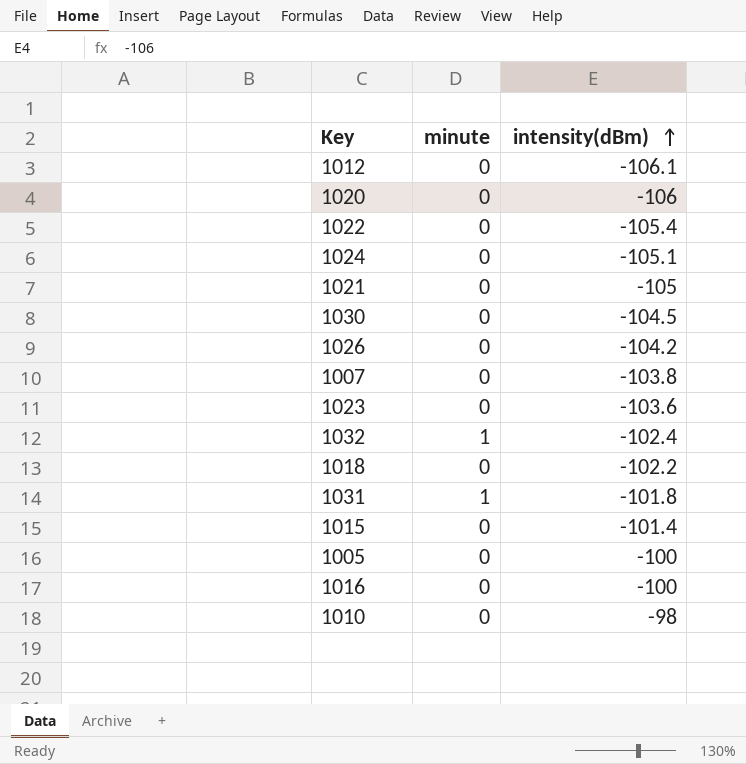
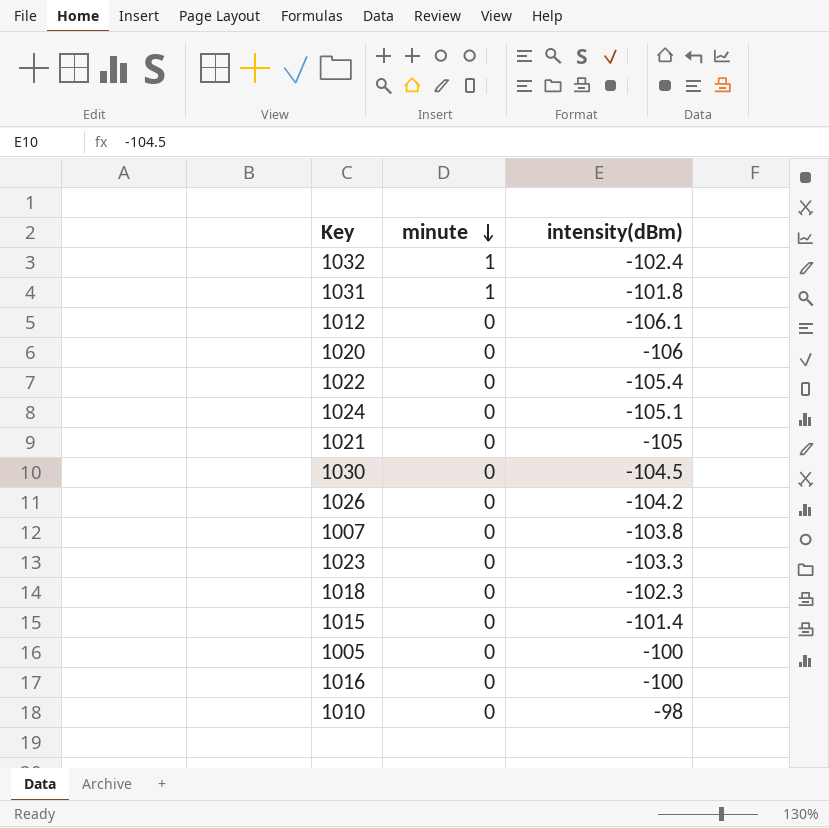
row order: intensity(dBm) ascending -> minute descending
1023 | intensity(dBm): -103.6 -> -103.3
1018 | intensity(dBm): -102.2 -> -102.3

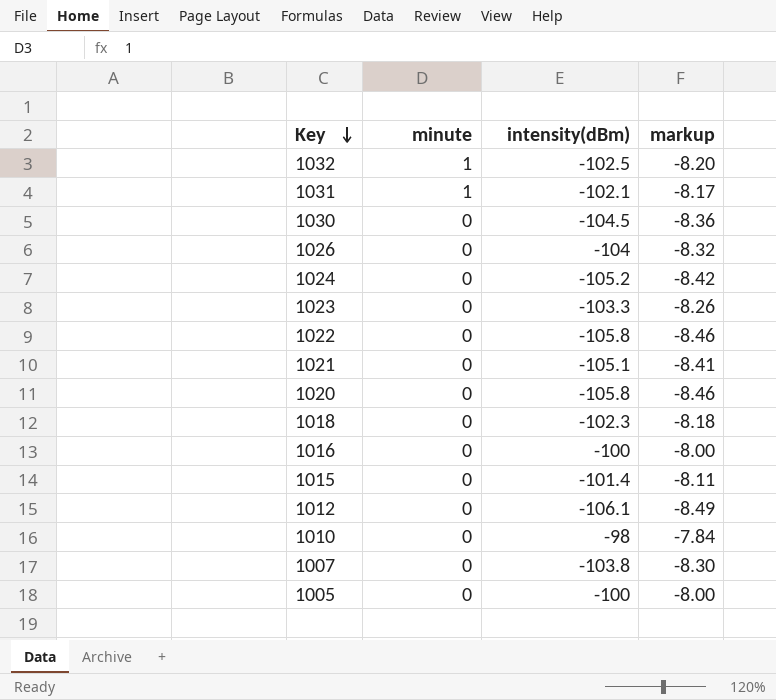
row order: minute descending -> Key descending
column markup | formula: none -> [intensity(dBm)] * 0.08
1032 | intensity(dBm): -102.4 -> -102.5
1031 | intensity(dBm): -101.8 -> -102.1
1026 | intensity(dBm): -104.2 -> -104
1024 | intensity(dBm): -105.1 -> -105.2
1022 | intensity(dBm): -105.4 -> -105.8
1021 | intensity(dBm): -105 -> -105.1
1020 | intensity(dBm): -106 -> -105.8

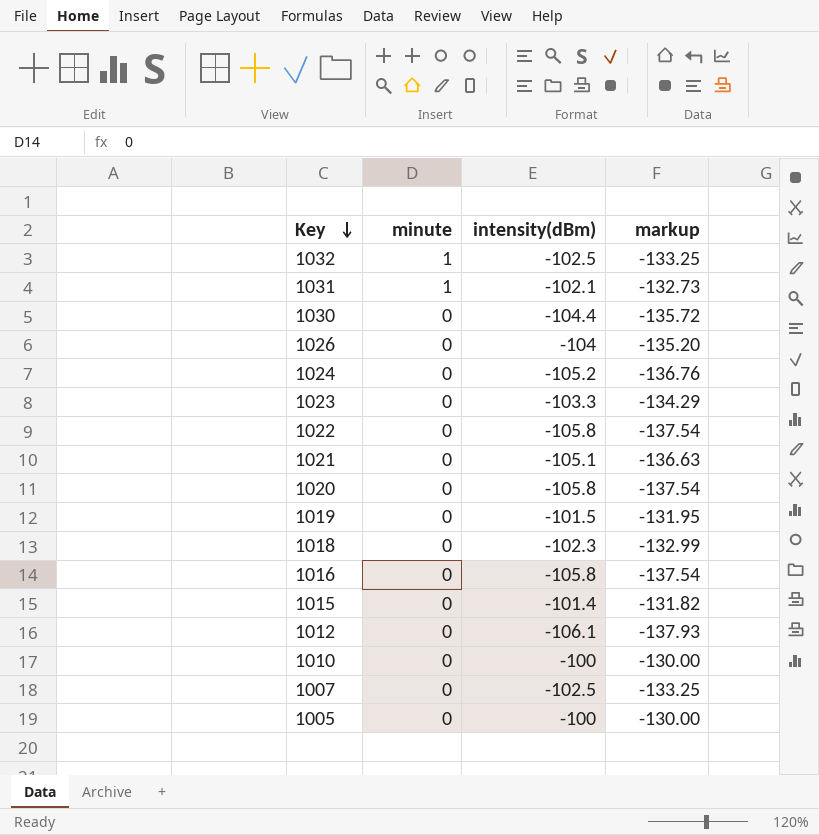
column markup | formula: [intensity(dBm)] * 0.08 -> [intensity(dBm)] * 1.3
1030 | intensity(dBm): -104.5 -> -104.4
row 1019: none -> 0 | -101.5 | -131.95
1016 | intensity(dBm): -100 -> -105.8
1010 | intensity(dBm): -98 -> -100
1007 | intensity(dBm): -103.8 -> -102.5

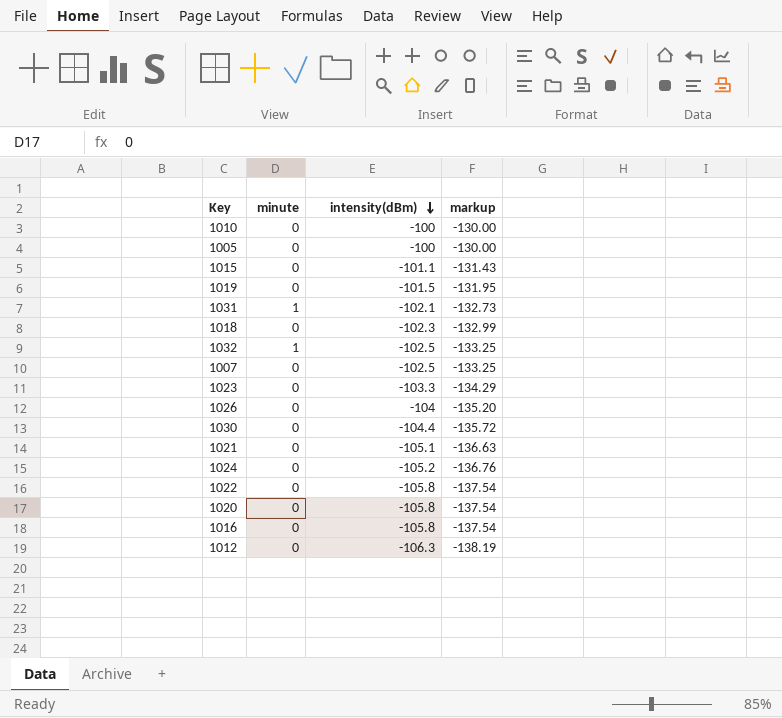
row order: Key descending -> intensity(dBm) descending
1015 | intensity(dBm): -101.4 -> -101.1
1015 | markup: -131.82 -> -131.43
1012 | intensity(dBm): -106.1 -> -106.3
1012 | markup: -137.93 -> -138.19

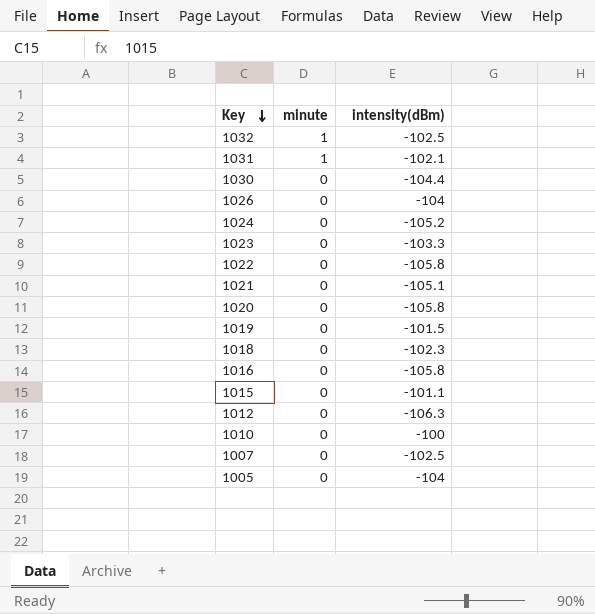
row order: intensity(dBm) descending -> Key descending
column markup | formula: [intensity(dBm)] * 1.3 -> none
1005 | intensity(dBm): -100 -> -104

